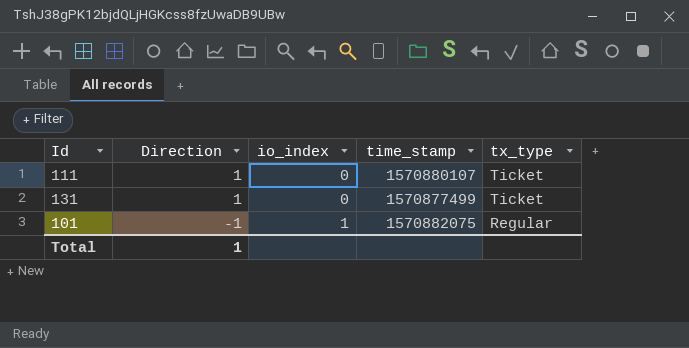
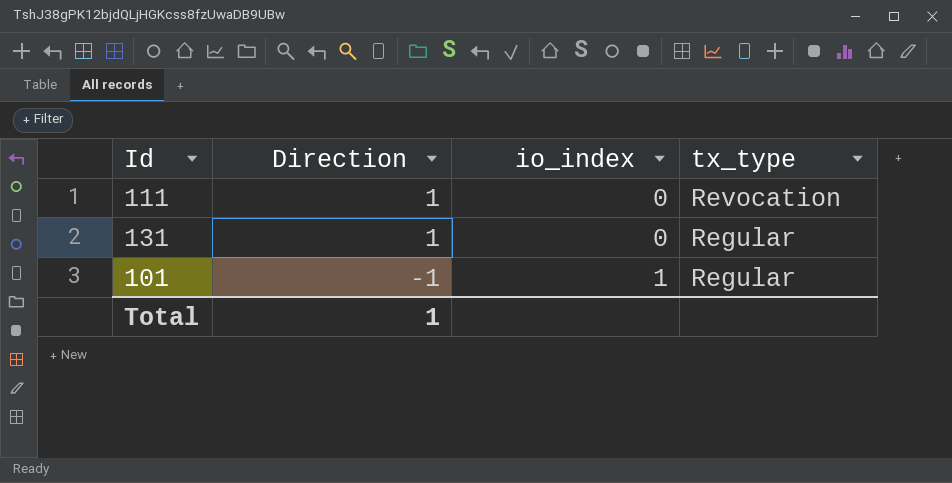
column time_stamp | position: 4 -> none
111 | tx_type: Ticket -> Revocation
131 | tx_type: Ticket -> Regular

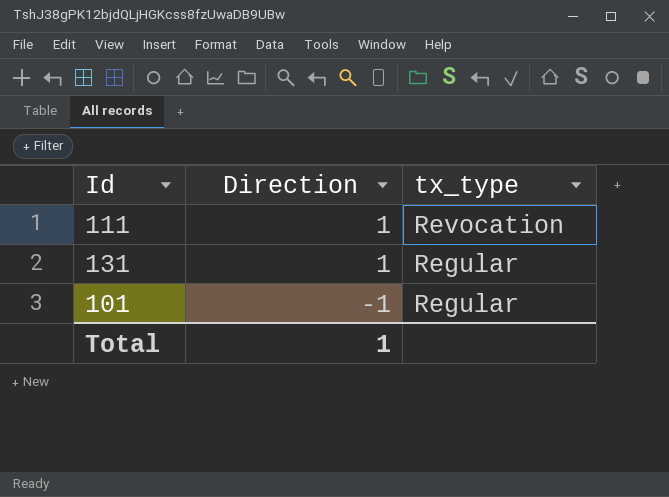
column io_index | position: 3 -> none

